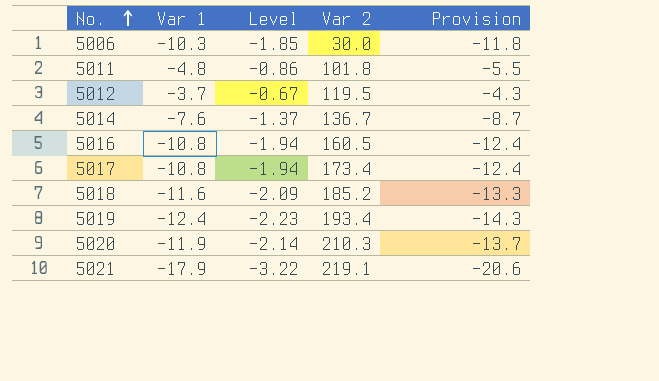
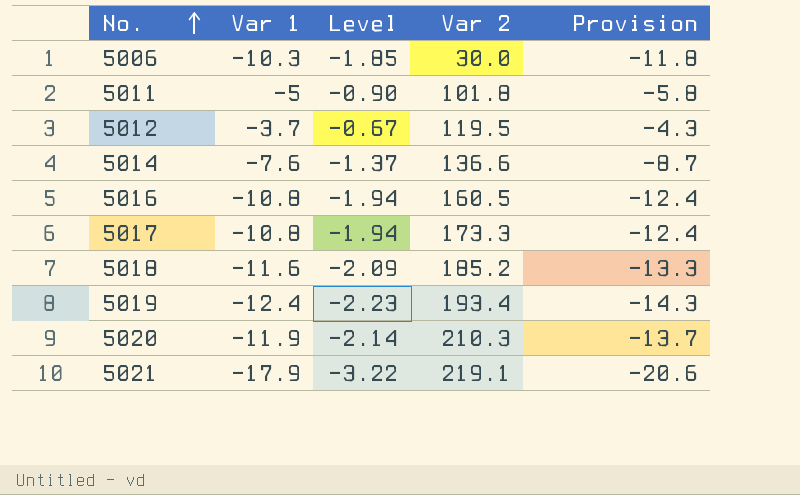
5011 | Var 1: -4.8 -> -5
5011 | Level: -0.86 -> -0.90
5011 | Provision: -5.5 -> -5.8
5014 | Var 2: 136.7 -> 136.6
5017 | Var 2: 173.4 -> 173.3

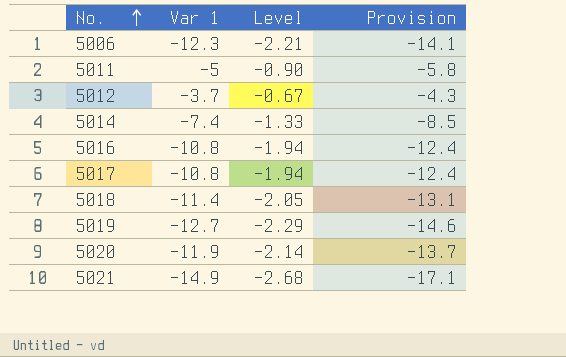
column Var 2 | position: 4 -> none
5006 | Var 1: -10.3 -> -12.3
5006 | Level: -1.85 -> -2.21
5006 | Provision: -11.8 -> -14.1
5014 | Var 1: -7.6 -> -7.4
5014 | Level: -1.37 -> -1.33
5014 | Provision: -8.7 -> -8.5
5018 | Var 1: -11.6 -> -11.4
5018 | Level: -2.09 -> -2.05
5018 | Provision: -13.3 -> -13.1
5019 | Var 1: -12.4 -> -12.7
5019 | Level: -2.23 -> -2.29
5019 | Provision: -14.3 -> -14.6
5021 | Var 1: -17.9 -> -14.9
5021 | Level: -3.22 -> -2.68
5021 | Provision: -20.6 -> -17.1

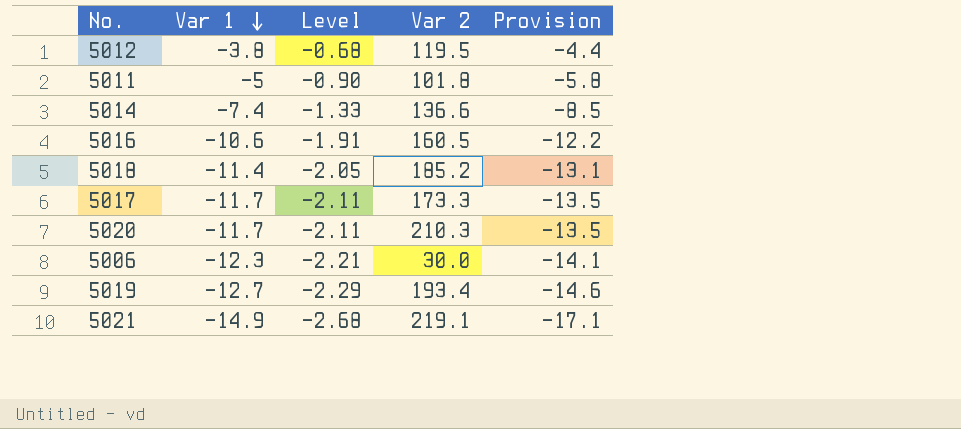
row order: No. ascending -> Var 1 descending
column Var 2 | position: none -> 4
5012 | Var 1: -3.7 -> -3.8
5012 | Level: -0.67 -> -0.68
5012 | Provision: -4.3 -> -4.4
5016 | Var 1: -10.8 -> -10.6
5016 | Level: -1.94 -> -1.91
5016 | Provision: -12.4 -> -12.2
5017 | Var 1: -10.8 -> -11.7
5017 | Level: -1.94 -> -2.11
5017 | Provision: -12.4 -> -13.5
5020 | Var 1: -11.9 -> -11.7
5020 | Level: -2.14 -> -2.11
5020 | Provision: -13.7 -> -13.5

